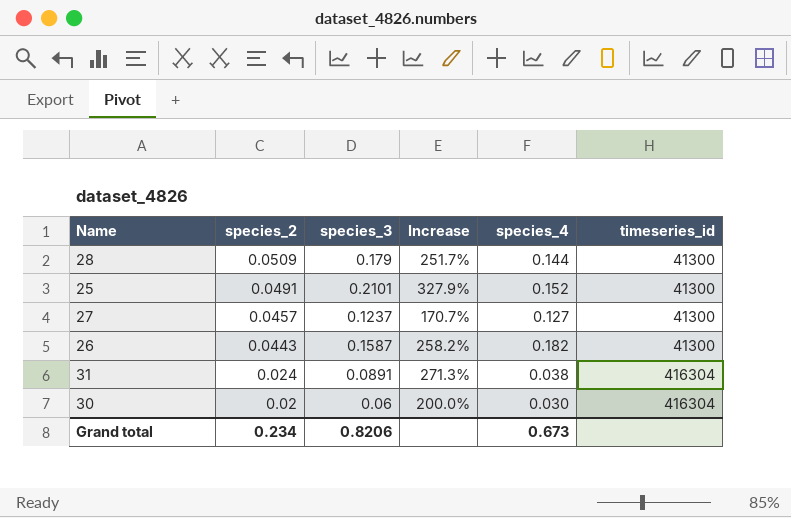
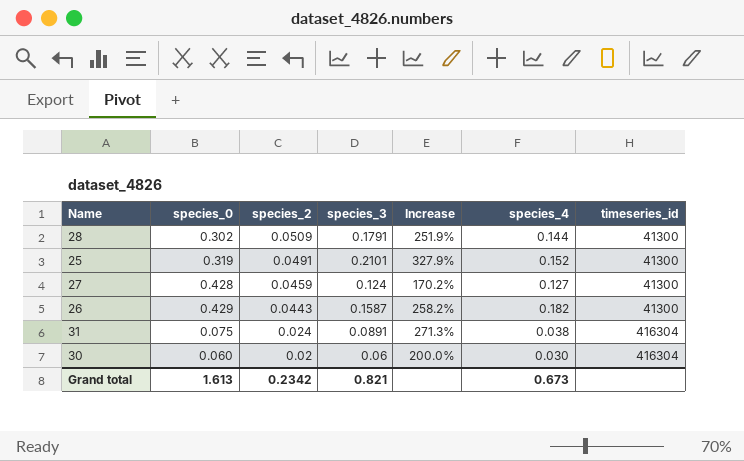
column species_0 | position: none -> 2
28 | species_3: 0.179 -> 0.1791
28 | Increase: 251.7% -> 251.9%
27 | species_2: 0.0457 -> 0.0459
27 | species_3: 0.1237 -> 0.124
27 | Increase: 170.7% -> 170.2%
Grand total | species_2: 0.234 -> 0.2342
Grand total | species_3: 0.8206 -> 0.821

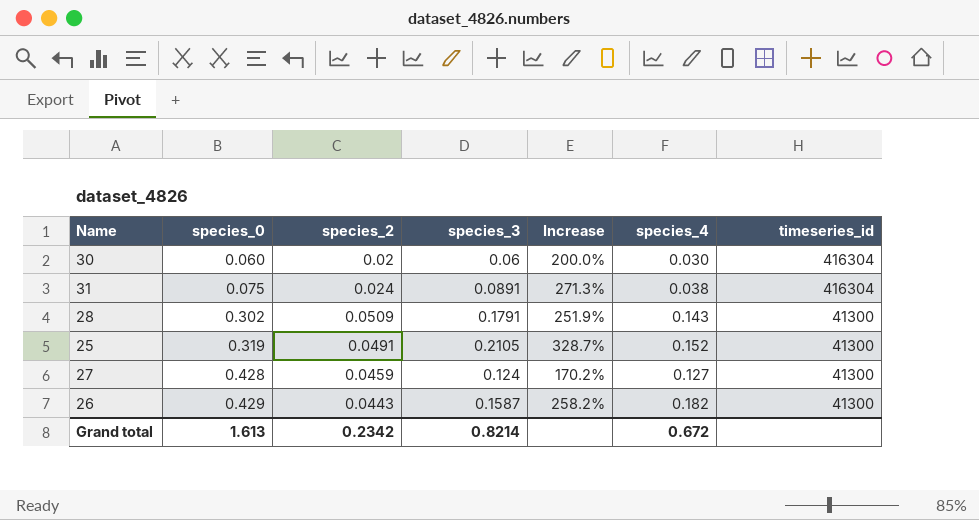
row order: species_2 descending -> species_0 ascending
28 | species_4: 0.144 -> 0.143
25 | species_3: 0.2101 -> 0.2105
25 | Increase: 327.9% -> 328.7%
Grand total | species_3: 0.821 -> 0.8214
Grand total | species_4: 0.673 -> 0.672

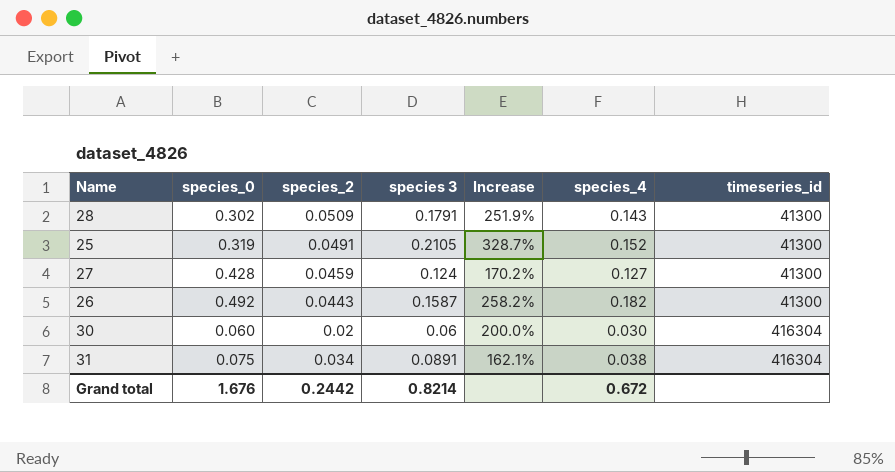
row order: species_0 ascending -> timeseries_id ascending
column name: species_3 -> species 3
26 | species_0: 0.429 -> 0.492
31 | species_2: 0.024 -> 0.034
31 | Increase: 271.3% -> 162.1%
Grand total | species_0: 1.613 -> 1.676
Grand total | species_2: 0.2342 -> 0.2442

